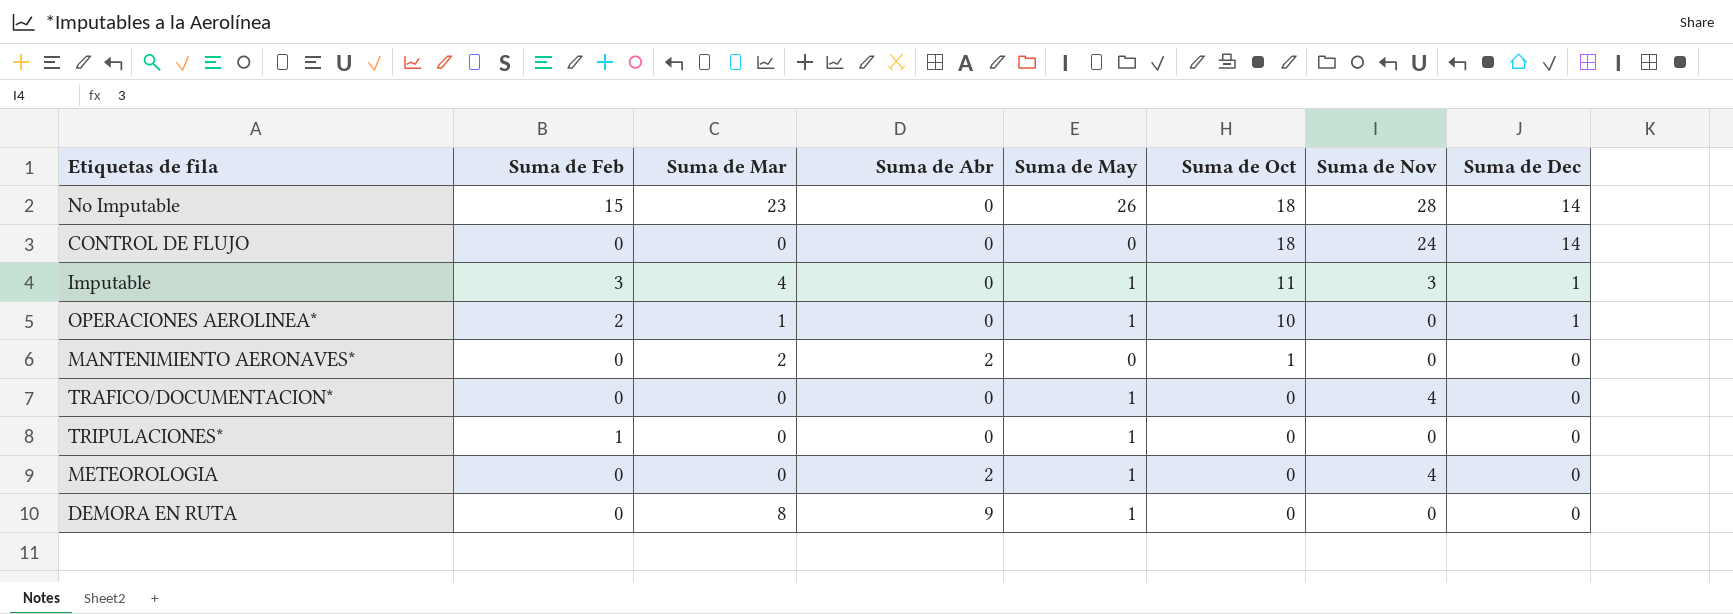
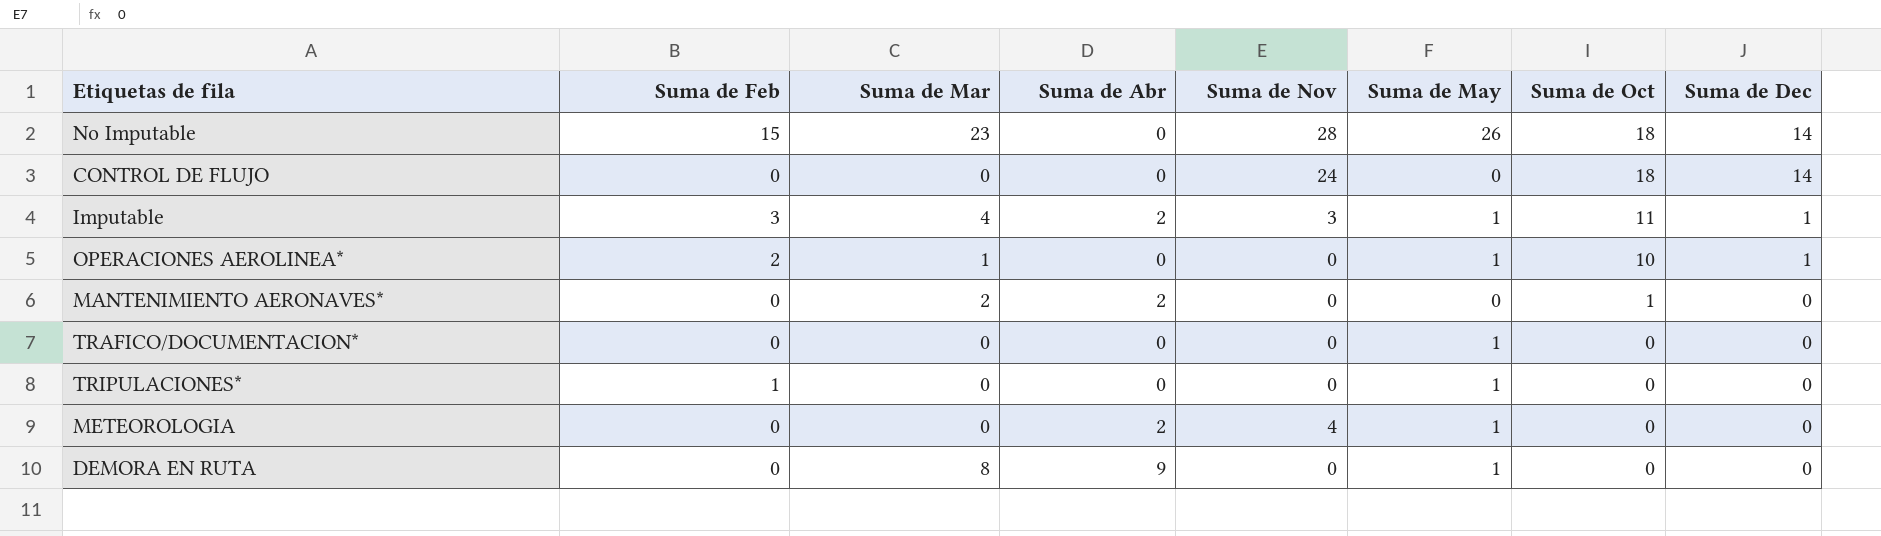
column Suma de Nov | position: 7 -> 5
Imputable | Suma de Abr: 0 -> 2
TRAFICO/DOCUMENTACION* | Suma de Nov: 4 -> 0

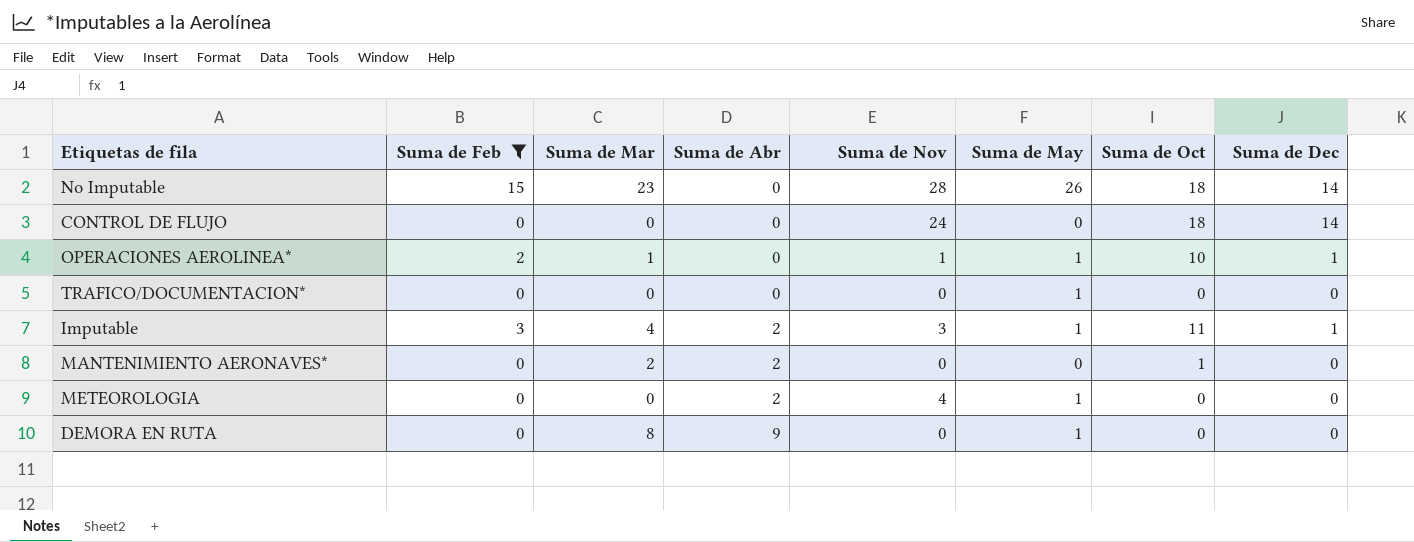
filter: none -> Suma de Feb != 1
row order: Suma de Oct descending -> Suma de Abr ascending
OPERACIONES AEROLINEA* | Suma de Nov: 0 -> 1

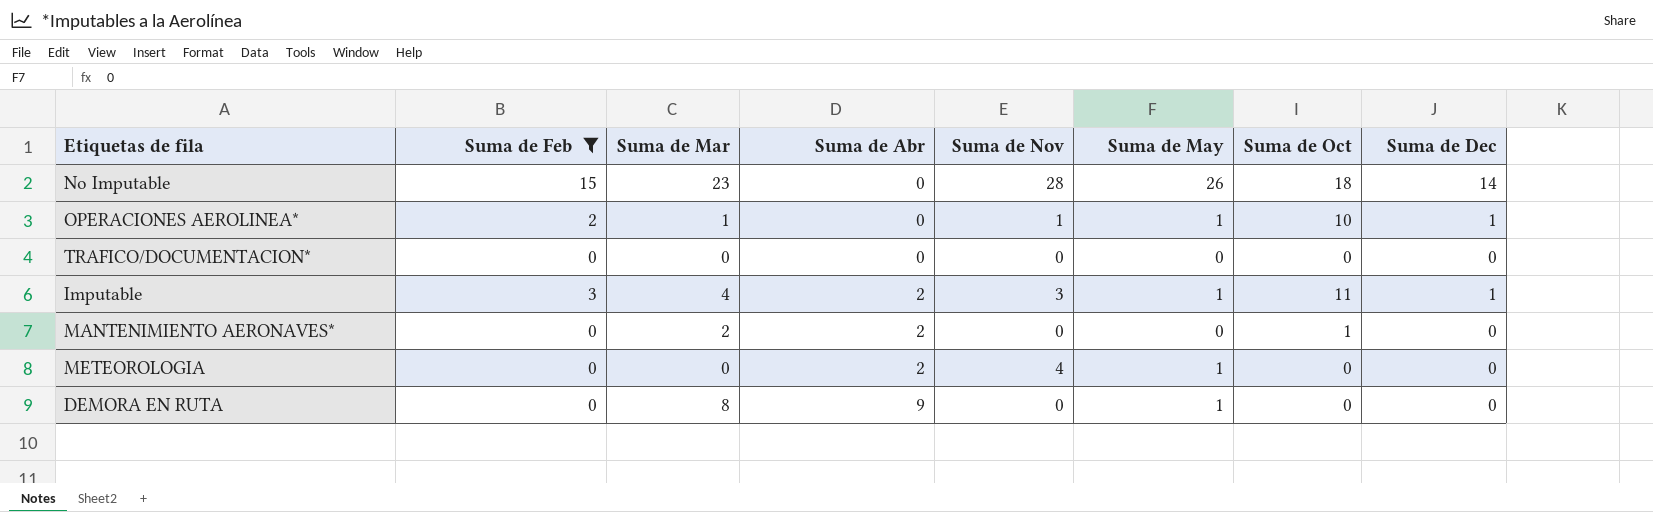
row CONTROL DE FLUJO: 0 | 0 | 0 | 24 | 0 | 18 | 14 -> none
TRAFICO/DOCUMENTACION* | Suma de May: 1 -> 0

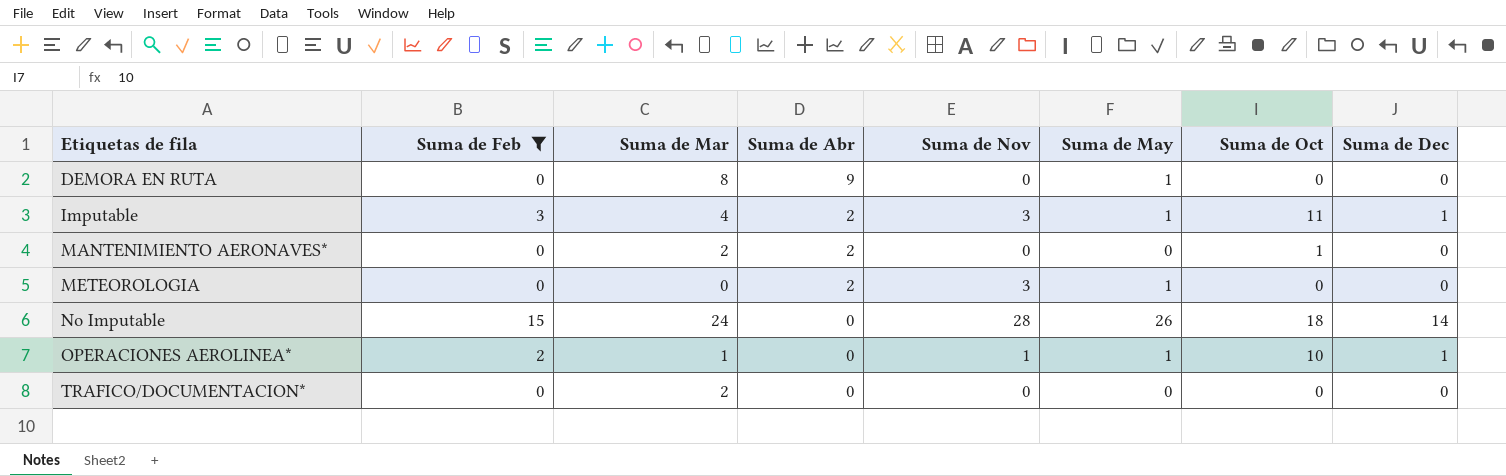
row order: Suma de Abr ascending -> Etiquetas de fila ascending
METEOROLOGIA | Suma de Nov: 4 -> 3
No Imputable | Suma de Mar: 23 -> 24
TRAFICO/DOCUMENTACION* | Suma de Mar: 0 -> 2

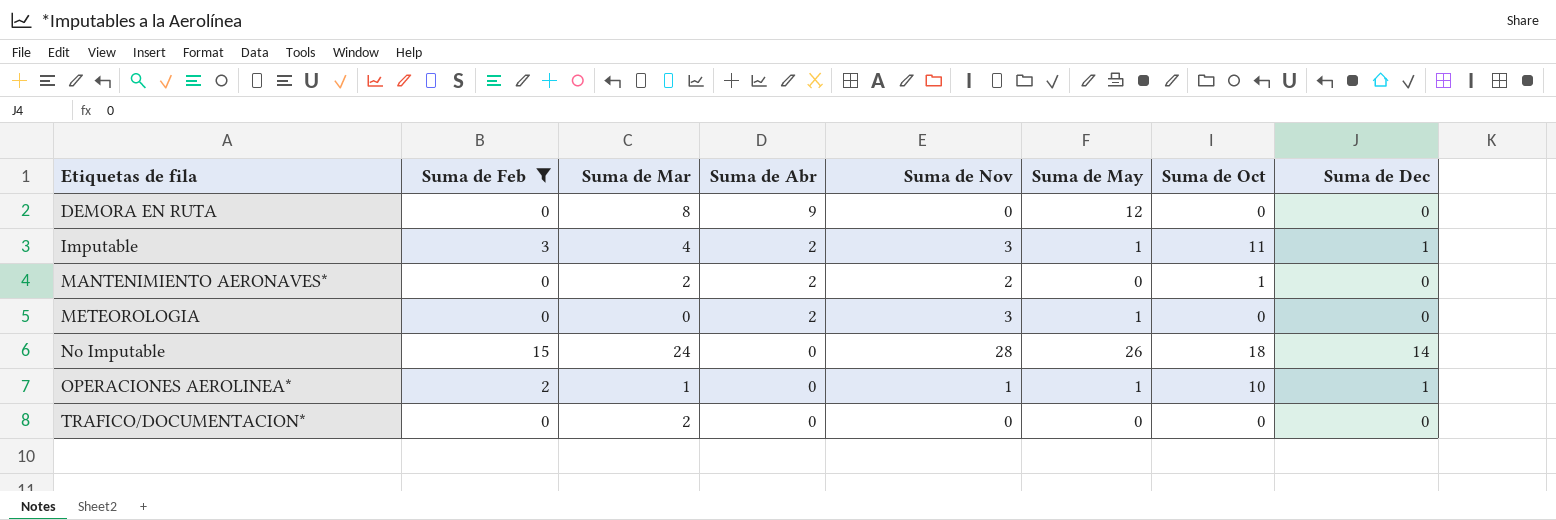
DEMORA EN RUTA | Suma de May: 1 -> 12
MANTENIMIENTO AERONAVES* | Suma de Nov: 0 -> 2

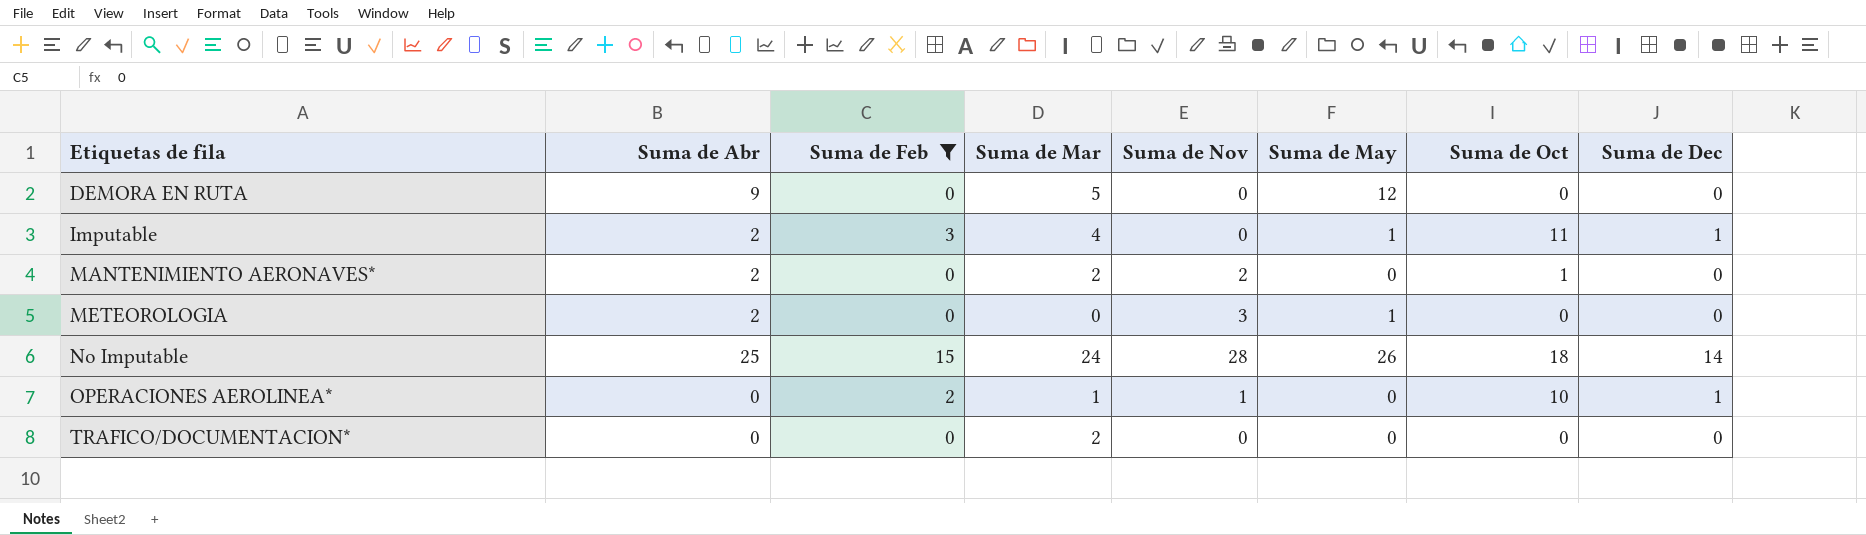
column Suma de Abr | position: 4 -> 2
DEMORA EN RUTA | Suma de Mar: 8 -> 5
Imputable | Suma de Nov: 3 -> 0
No Imputable | Suma de Abr: 0 -> 25
OPERACIONES AEROLINEA* | Suma de May: 1 -> 0

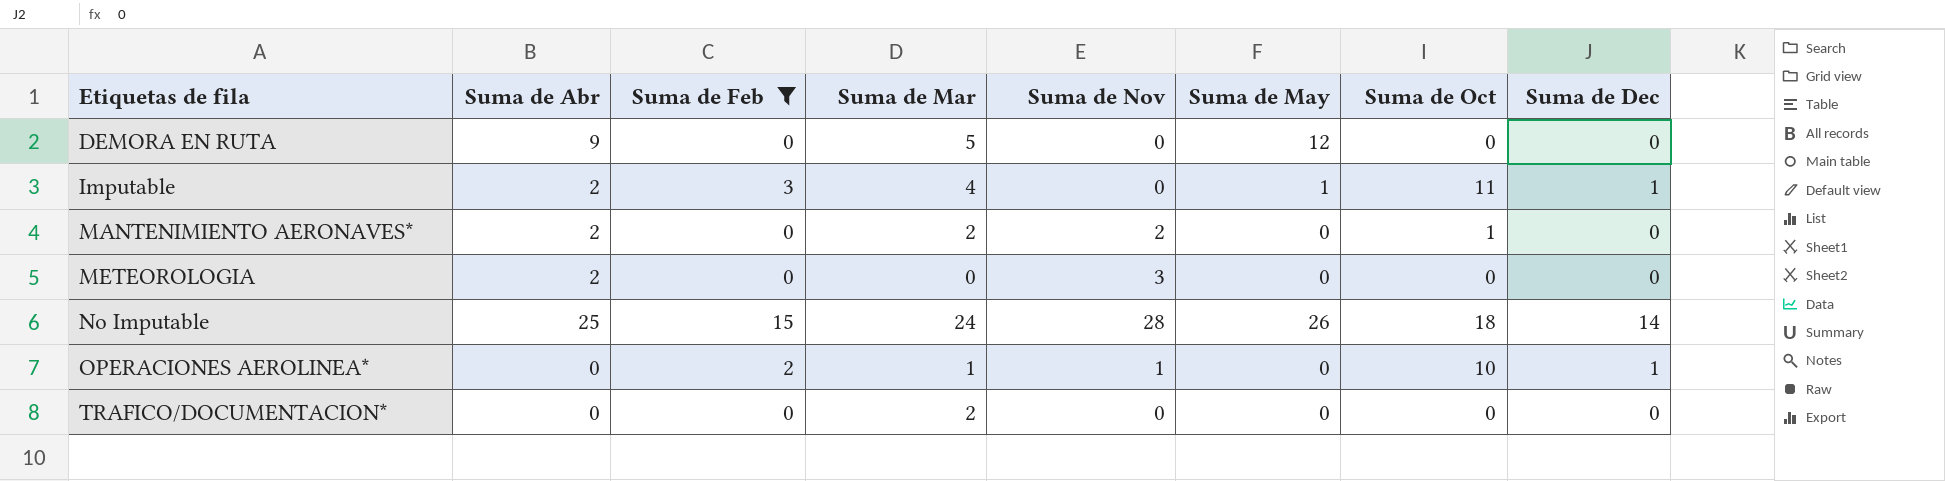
METEOROLOGIA | Suma de May: 1 -> 0

